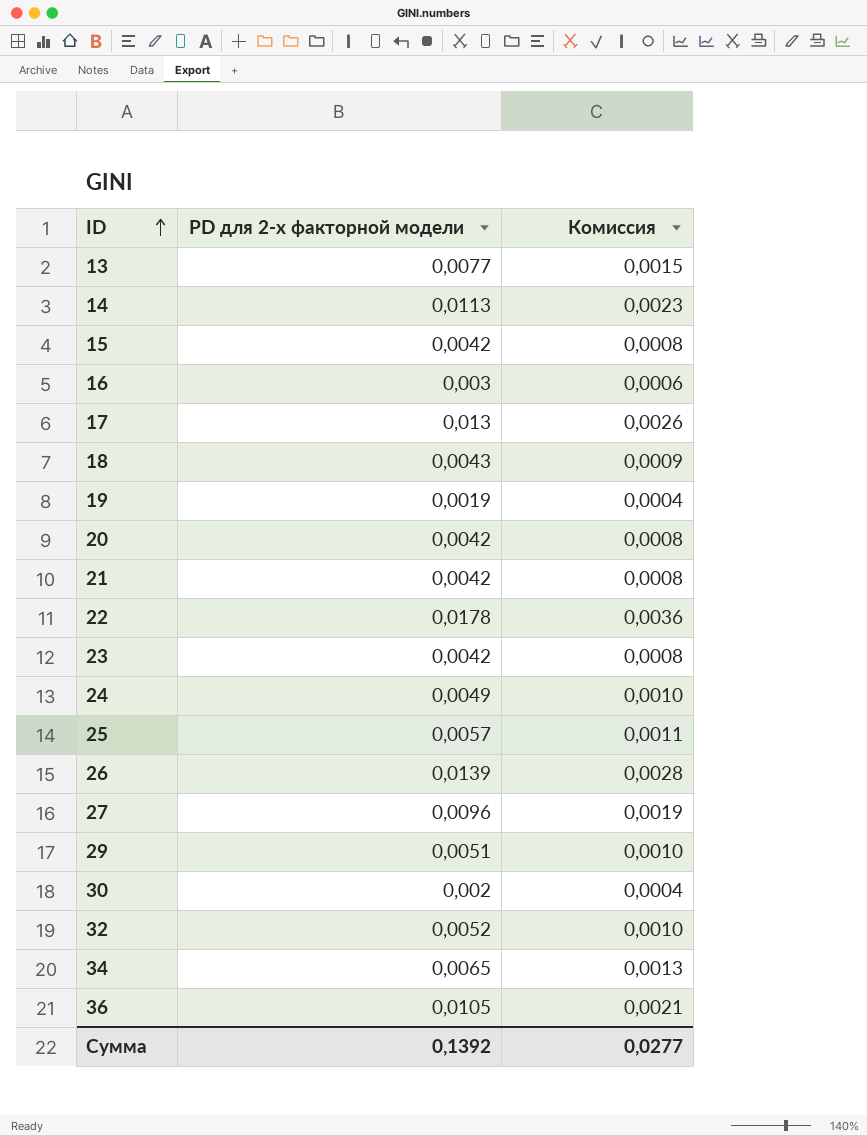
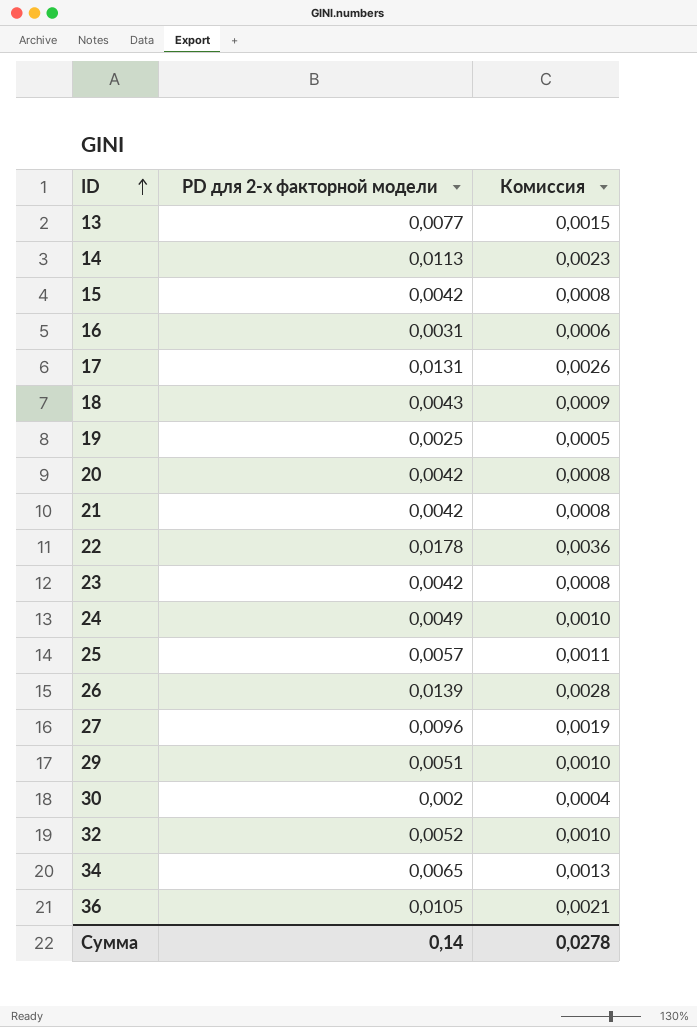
16 | PD для 2-х факторной модели: 0,003 -> 0,0031
17 | PD для 2-х факторной модели: 0,013 -> 0,0131
19 | PD для 2-х факторной модели: 0,0019 -> 0,0025
19 | Комиссия: 0,0004 -> 0,0005
Сумма | PD для 2-х факторной модели: 0,1392 -> 0,14
Сумма | Комиссия: 0,0277 -> 0,0278

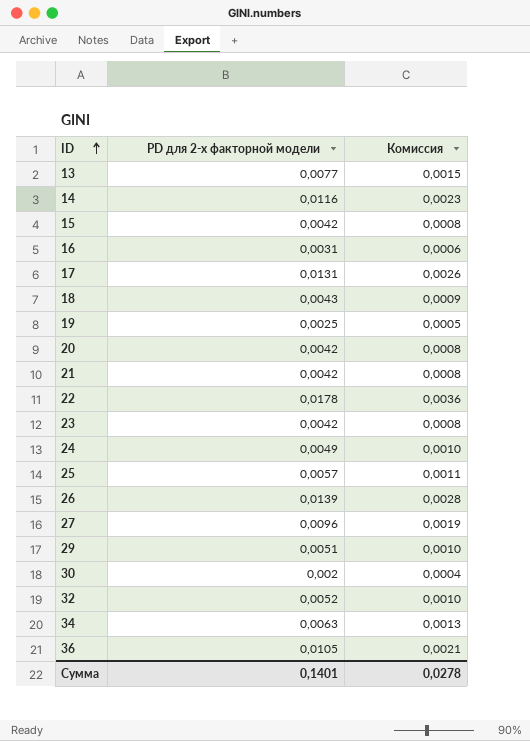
14 | PD для 2-х факторной модели: 0,0113 -> 0,0116
34 | PD для 2-х факторной модели: 0,0065 -> 0,0063
Сумма | PD для 2-х факторной модели: 0,14 -> 0,1401

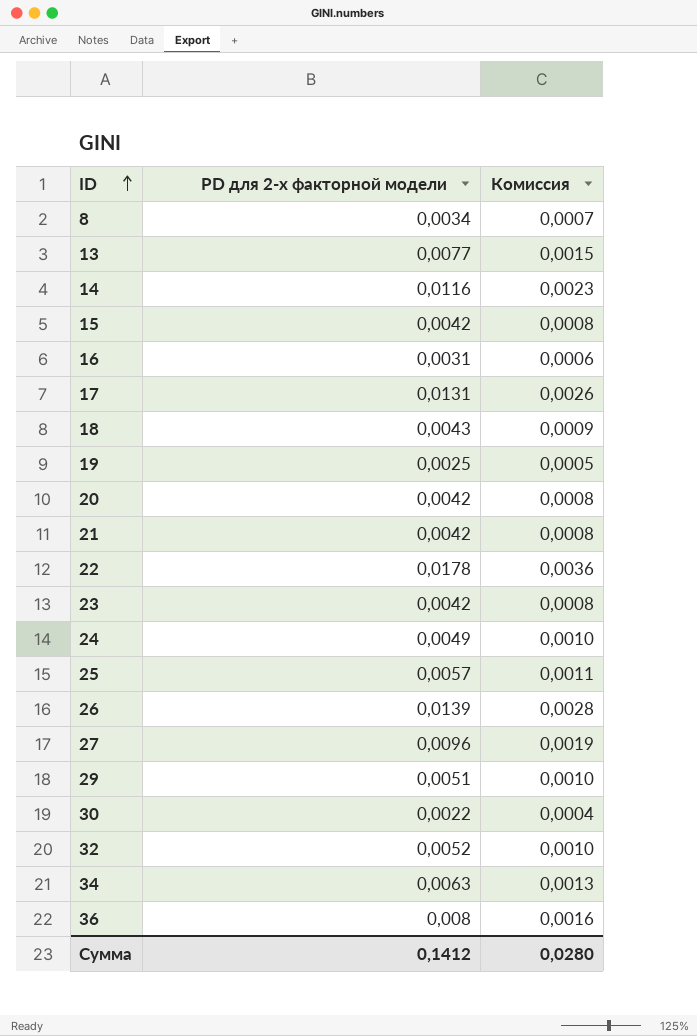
row 8: none -> 0,0034 | 0,0007
30 | PD для 2-х факторной модели: 0,002 -> 0,0022
36 | PD для 2-х факторной модели: 0,0105 -> 0,008
36 | Комиссия: 0,0021 -> 0,0016
Сумма | PD для 2-х факторной модели: 0,1401 -> 0,1412
Сумма | Комиссия: 0,0278 -> 0,0280

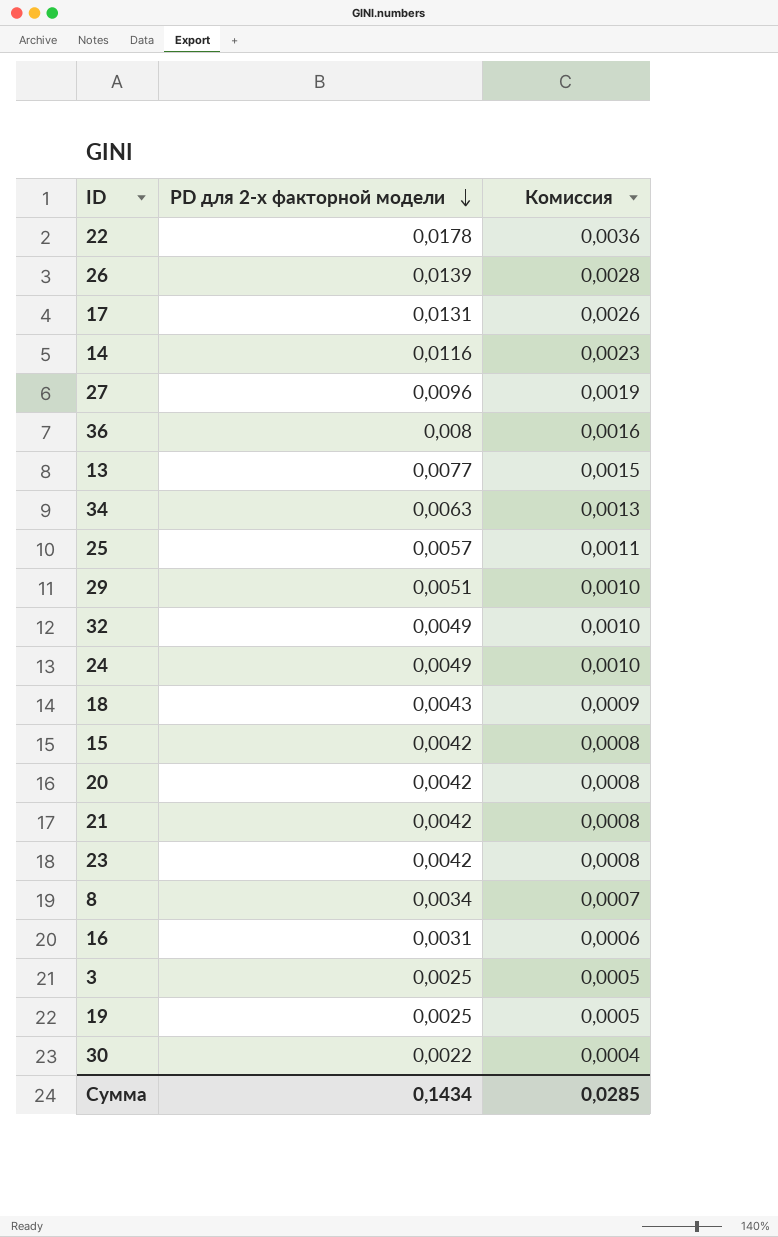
row order: ID ascending -> PD для 2-х факторной модели descending
32 | PD для 2-х факторной модели: 0,0052 -> 0,0049
row 3: none -> 0,0025 | 0,0005
Сумма | PD для 2-х факторной модели: 0,1412 -> 0,1434
Сумма | Комиссия: 0,0280 -> 0,0285

